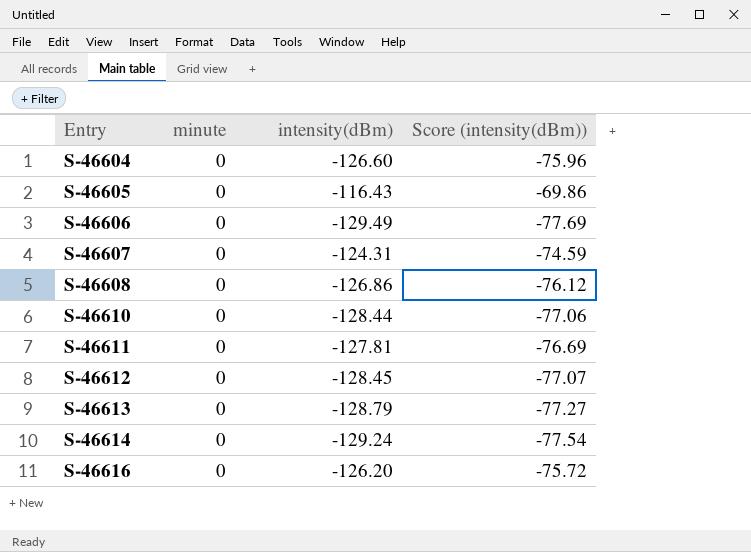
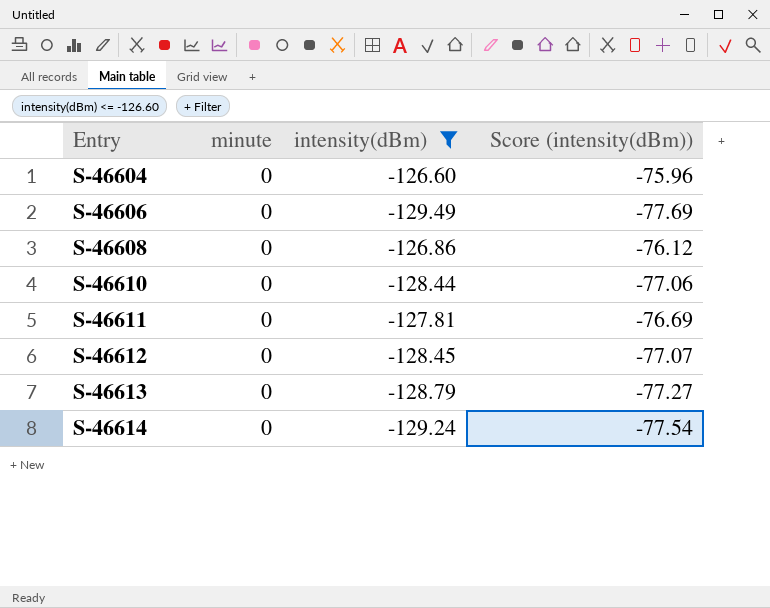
filter: none -> intensity(dBm) <= -126.60

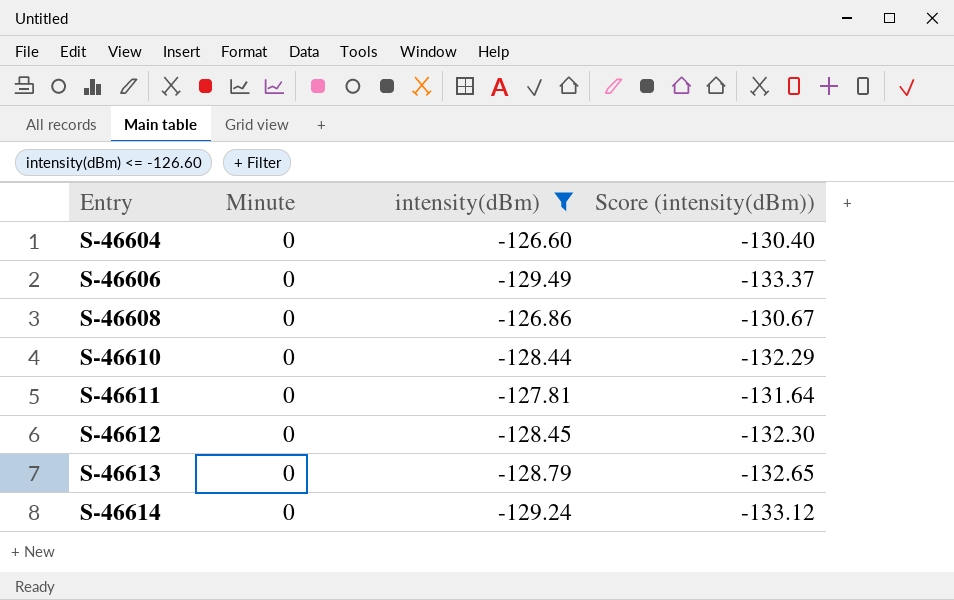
column name: minute -> Minute
column Score (intensity(dBm)) | formula: [intensity(dBm)] * 0.6 -> [intensity(dBm)] * 1.03

